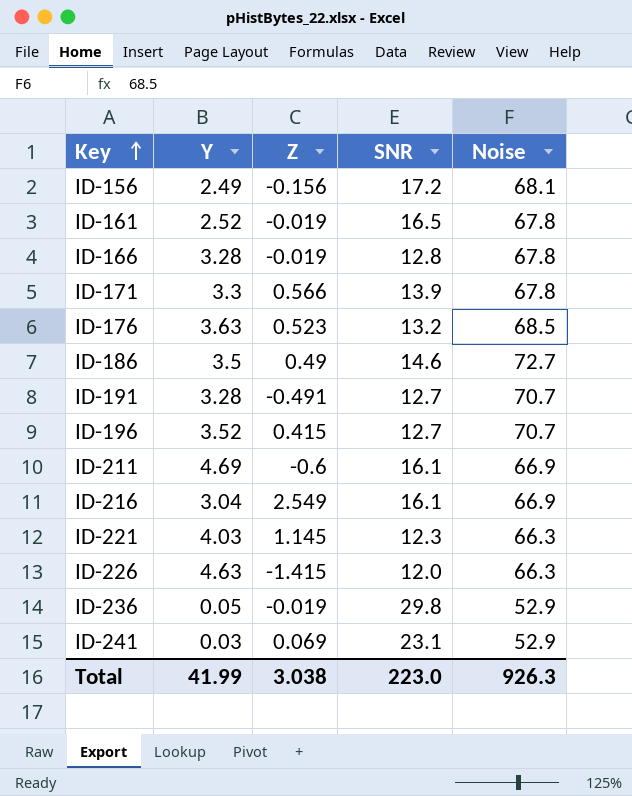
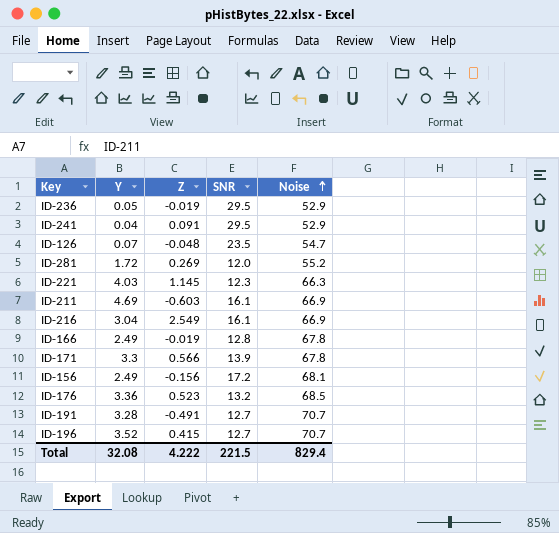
row order: Key ascending -> Noise ascending
row ID-161: 2.52 | -0.019 | 16.5 | 67.8 -> none
row ID-186: 3.5 | 0.49 | 14.6 | 72.7 -> none
row ID-226: 4.63 | -1.415 | 12.0 | 66.3 -> none
ID-236 | SNR: 29.8 -> 29.5
ID-241 | Y: 0.03 -> 0.04
ID-241 | Z: 0.069 -> 0.091
ID-241 | SNR: 23.1 -> 29.5
row ID-126: none -> 0.07 | -0.048 | 23.5 | 54.7
row ID-281: none -> 1.72 | 0.269 | 12.0 | 55.2
ID-211 | Z: -0.6 -> -0.603
ID-166 | Y: 3.28 -> 2.49
ID-176 | Y: 3.63 -> 3.36
Total | Y: 41.99 -> 32.08
Total | Z: 3.038 -> 4.222
Total | SNR: 223.0 -> 221.5
Total | Noise: 926.3 -> 829.4

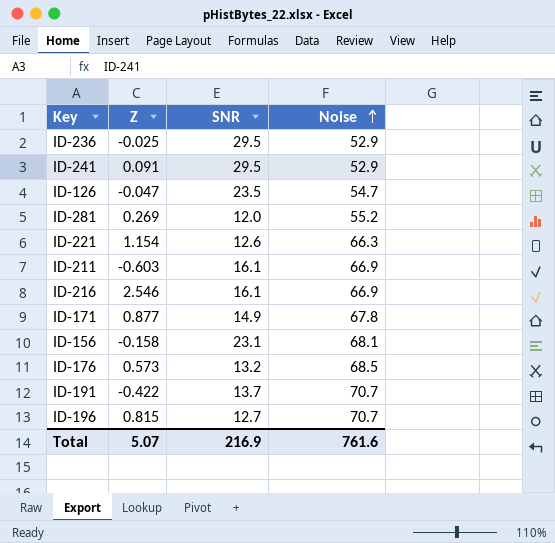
column Y | position: 2 -> none
row ID-166: 2.49 | -0.019 | 12.8 | 67.8 -> none
ID-236 | Z: -0.019 -> -0.025
ID-126 | Z: -0.048 -> -0.047
ID-221 | Z: 1.145 -> 1.154
ID-221 | SNR: 12.3 -> 12.6
ID-216 | Z: 2.549 -> 2.546
ID-171 | Z: 0.566 -> 0.877
ID-171 | SNR: 13.9 -> 14.9
ID-156 | Z: -0.156 -> -0.158
ID-156 | SNR: 17.2 -> 23.1
ID-176 | Z: 0.523 -> 0.573
ID-191 | Z: -0.491 -> -0.422
ID-191 | SNR: 12.7 -> 13.7
ID-196 | Z: 0.415 -> 0.815
Total | Z: 4.222 -> 5.07
Total | SNR: 221.5 -> 216.9
Total | Noise: 829.4 -> 761.6

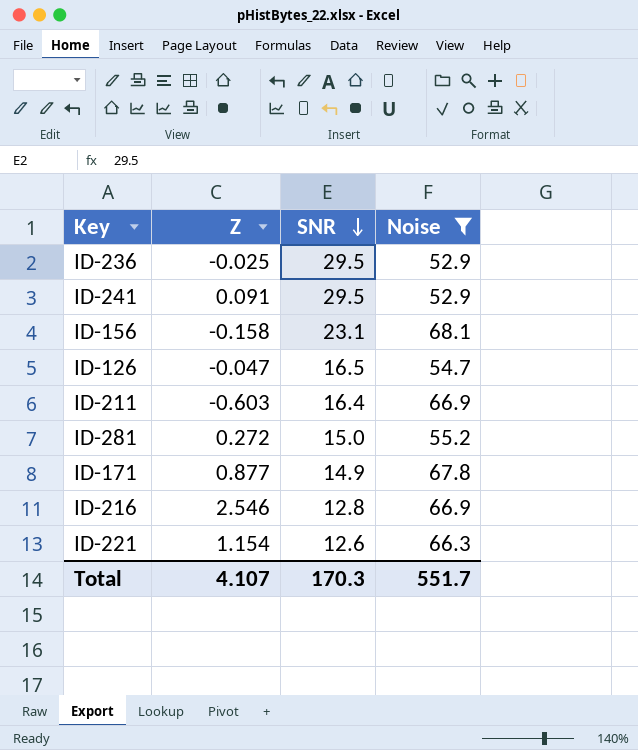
filter: none -> Noise <= 68.1
row order: Noise ascending -> SNR descending
ID-126 | SNR: 23.5 -> 16.5
ID-211 | SNR: 16.1 -> 16.4
ID-281 | Z: 0.269 -> 0.272
ID-281 | SNR: 12.0 -> 15.0
ID-216 | SNR: 16.1 -> 12.8
Total | Z: 5.07 -> 4.107
Total | SNR: 216.9 -> 170.3
Total | Noise: 761.6 -> 551.7

